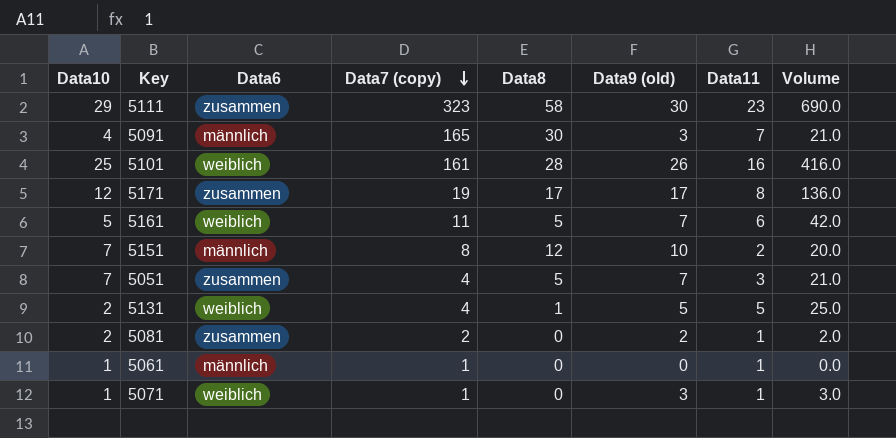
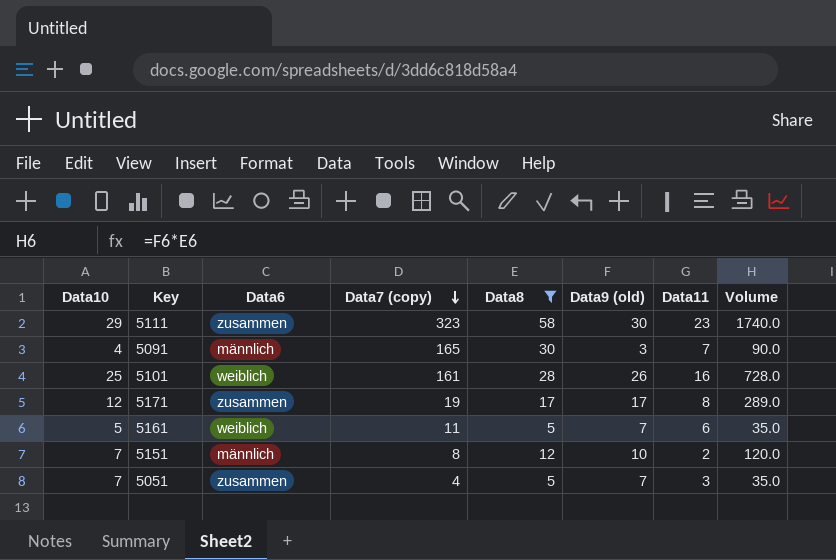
filter: none -> Data8 >= 5
column Volume | formula: [Data9 (old)] * [Data11] -> [Data8] * [Data9 (old)]

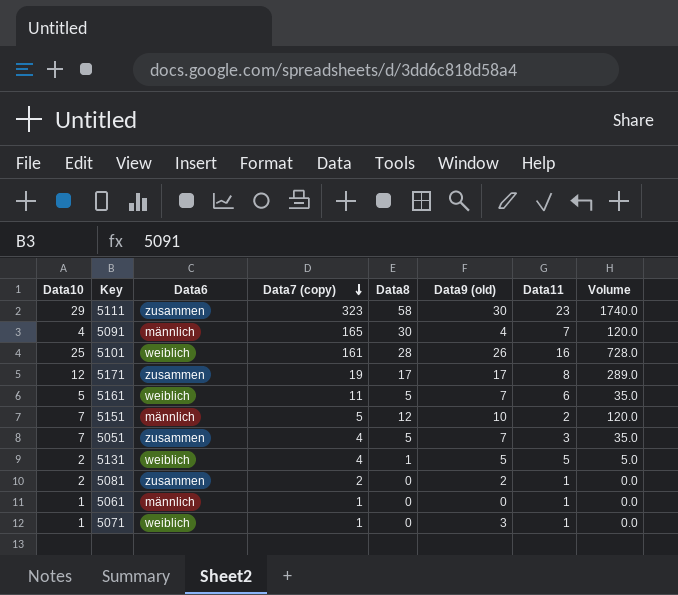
filter: Data8 >= 5 -> none
5091 | Data9 (old): 3 -> 4
5091 | Volume: 90.0 -> 120.0
5151 | Data7 (copy): 8 -> 5

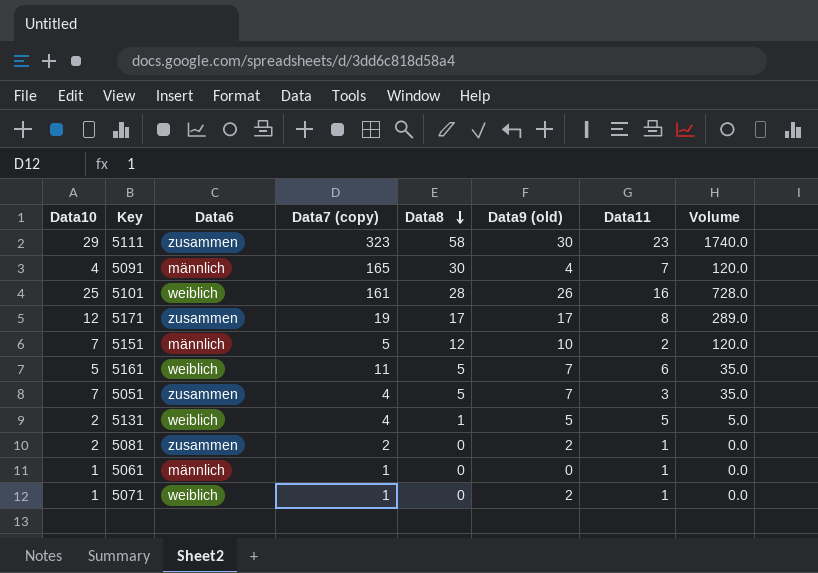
row order: Data7 (copy) descending -> Data8 descending
5071 | Data9 (old): 3 -> 2

